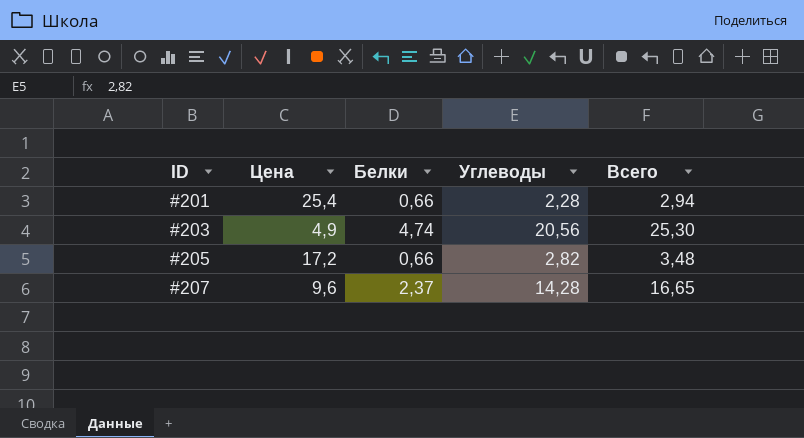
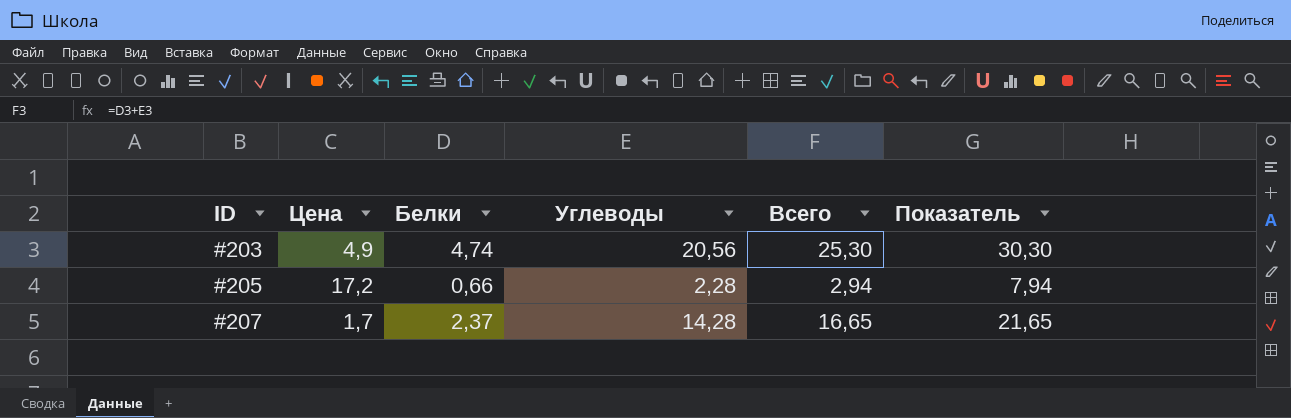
column Показатель | formula: none -> [Всего] + 5
row #201: 25,4 | 0,66 | 2,28 | 2,94 -> none
#205 | Углеводы: 2,82 -> 2,28
#205 | Всего: 3,48 -> 2,94
#207 | Цена: 9,6 -> 1,7

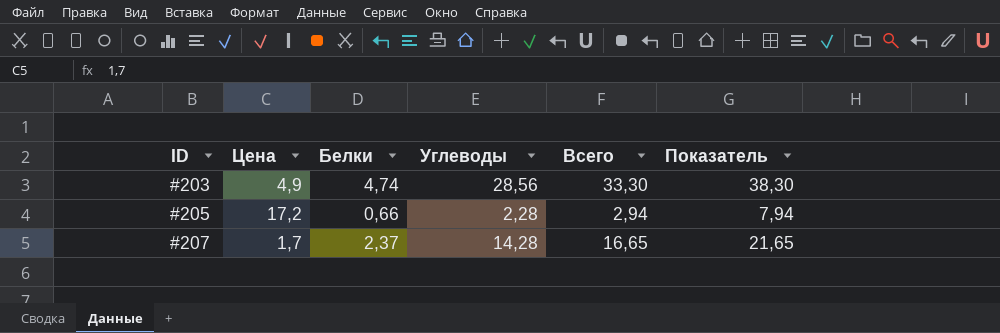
#203 | Углеводы: 20,56 -> 28,56
#203 | Всего: 25,30 -> 33,30
#203 | Показатель: 30,30 -> 38,30

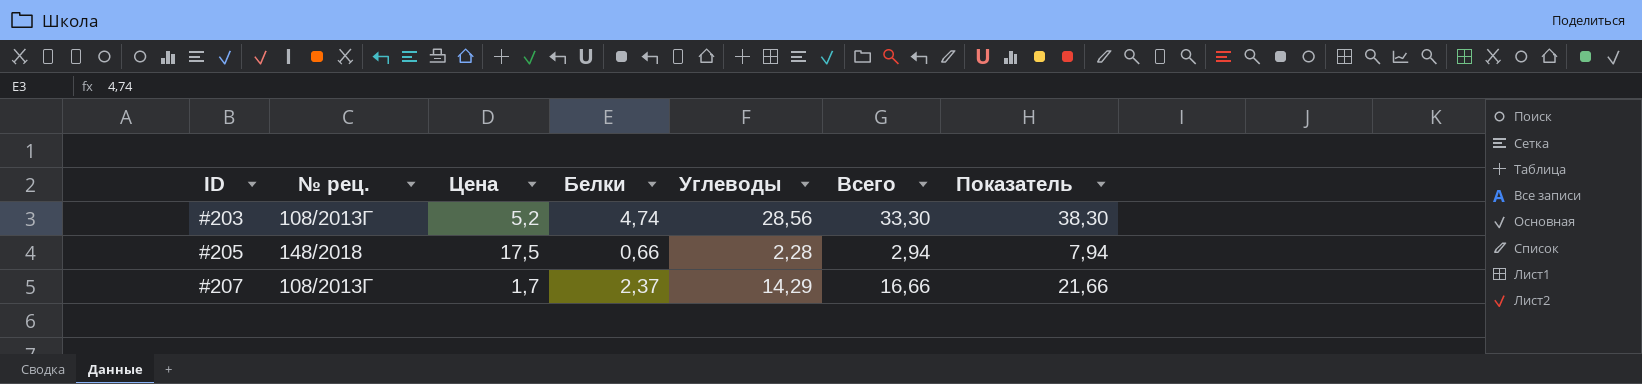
column № рец. | position: none -> 2
#203 | Цена: 4,9 -> 5,2
#205 | Цена: 17,2 -> 17,5
#207 | Углеводы: 14,28 -> 14,29
#207 | Всего: 16,65 -> 16,66
#207 | Показатель: 21,65 -> 21,66

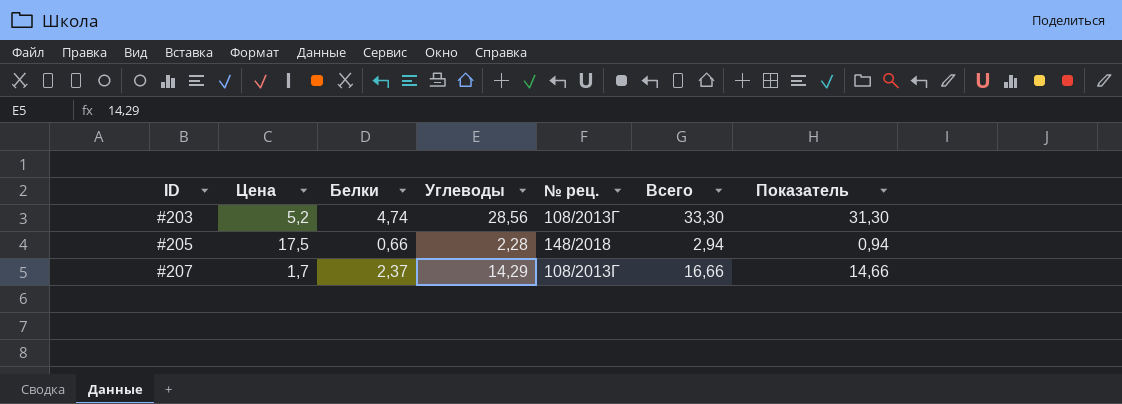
column № рец. | position: 2 -> 5
column Показатель | formula: [Всего] + 5 -> [Всего] - 2

